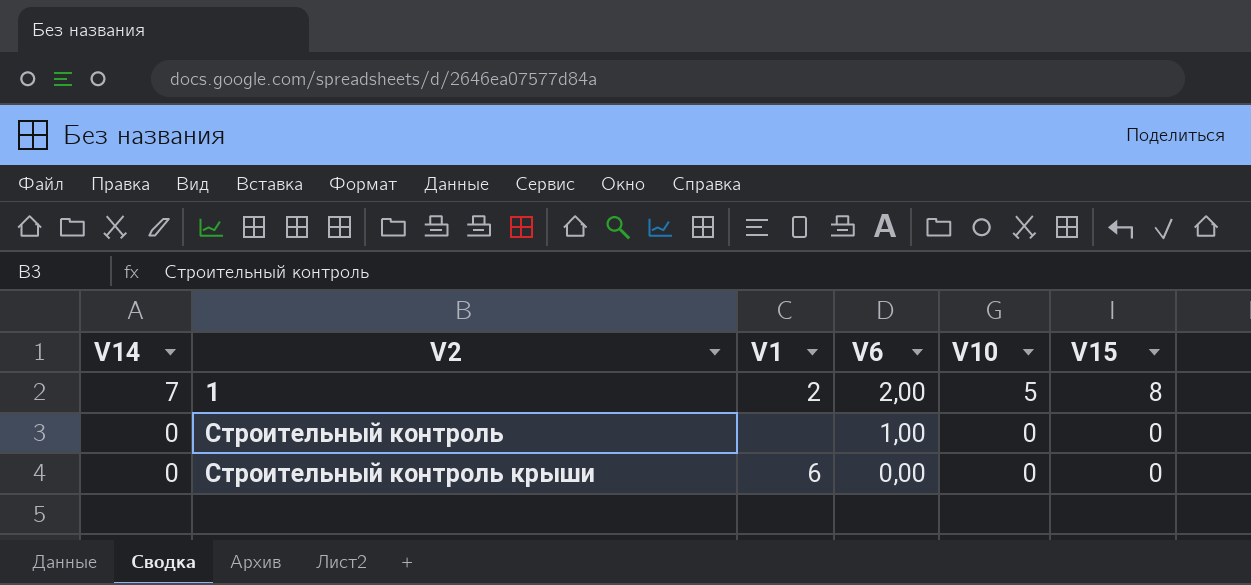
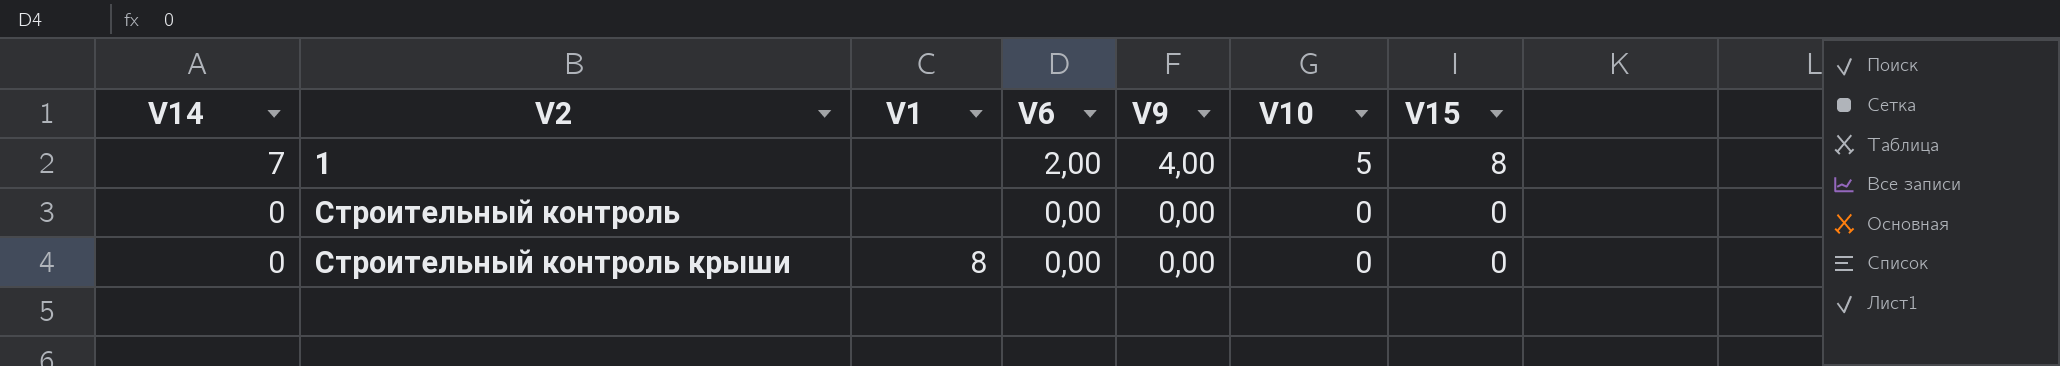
column V9 | position: none -> 5
1 | V1: 2 -> none
Строительный контроль | V6: 1,00 -> 0,00
Строительный контроль крыши | V1: 6 -> 8

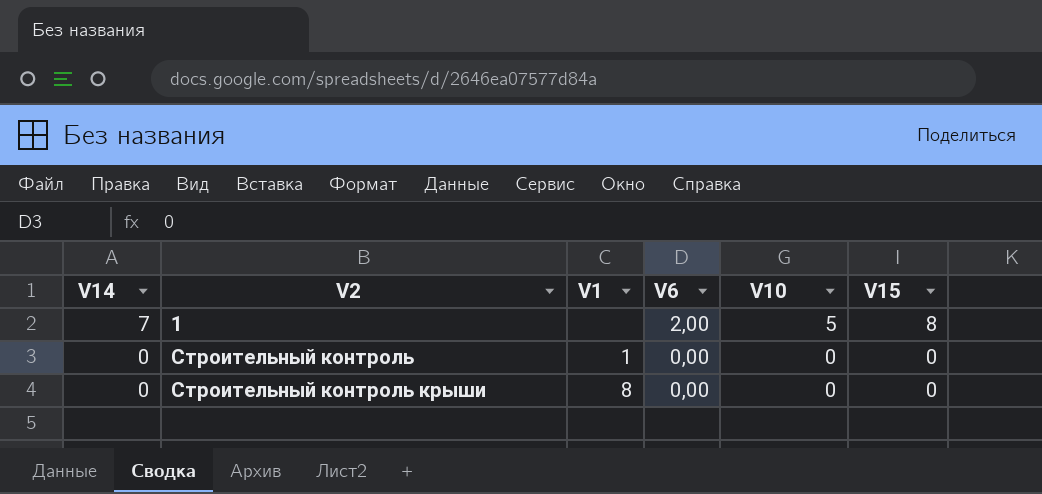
column V9 | position: 5 -> none
Строительный контроль | V1: none -> 1

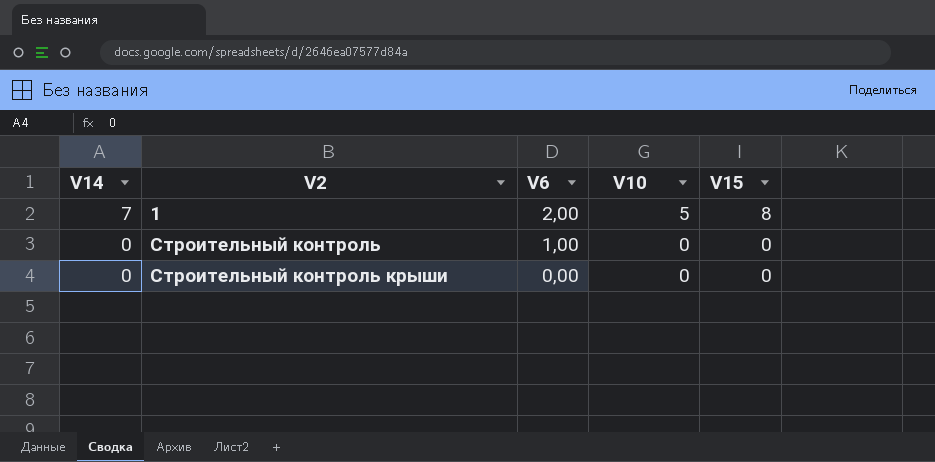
column V1 | position: 3 -> none
Строительный контроль | V6: 0,00 -> 1,00

